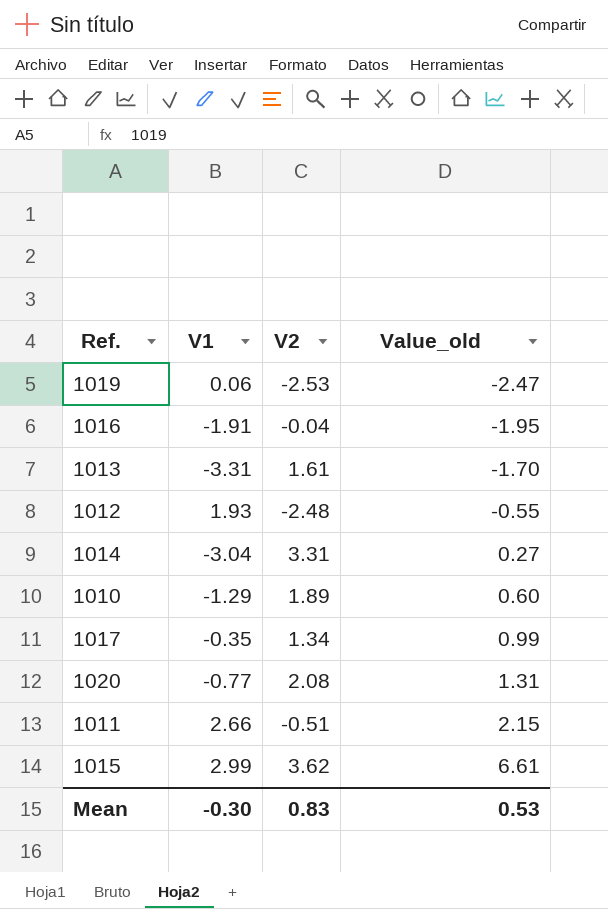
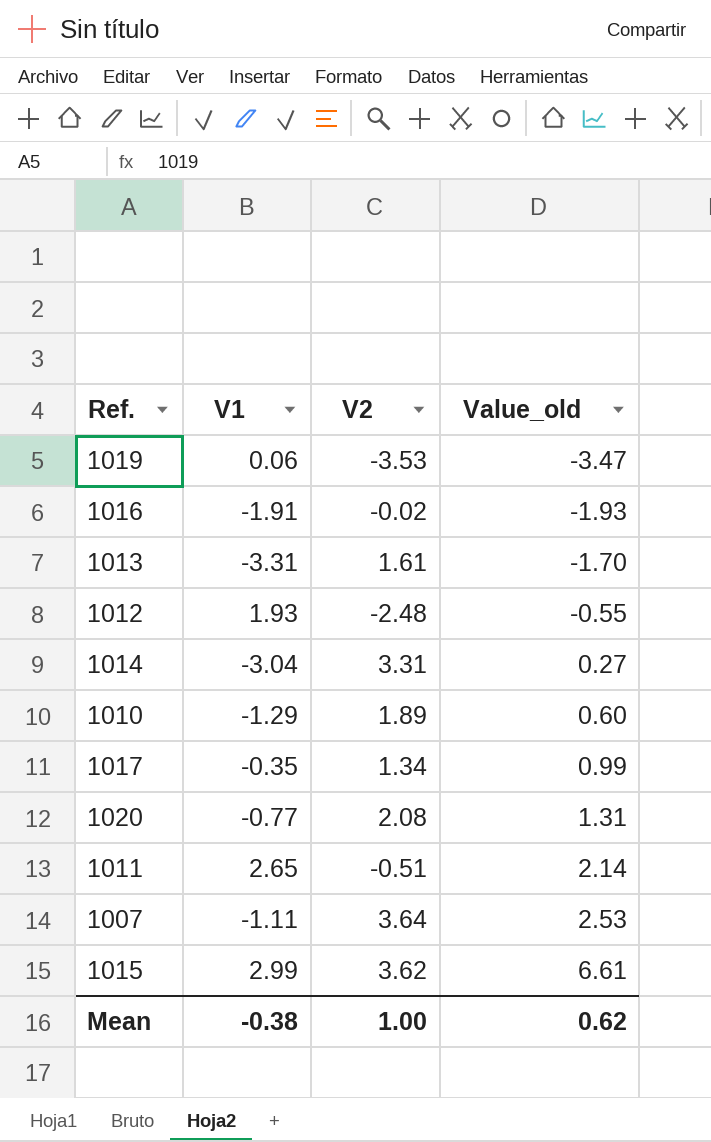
1019 | V2: -2.53 -> -3.53
1019 | Value_old: -2.47 -> -3.47
1016 | V2: -0.04 -> -0.02
1016 | Value_old: -1.95 -> -1.93
1011 | V1: 2.66 -> 2.65
1011 | Value_old: 2.15 -> 2.14
row 1007: none -> -1.11 | 3.64 | 2.53
Mean | V1: -0.30 -> -0.38
Mean | V2: 0.83 -> 1.00
Mean | Value_old: 0.53 -> 0.62

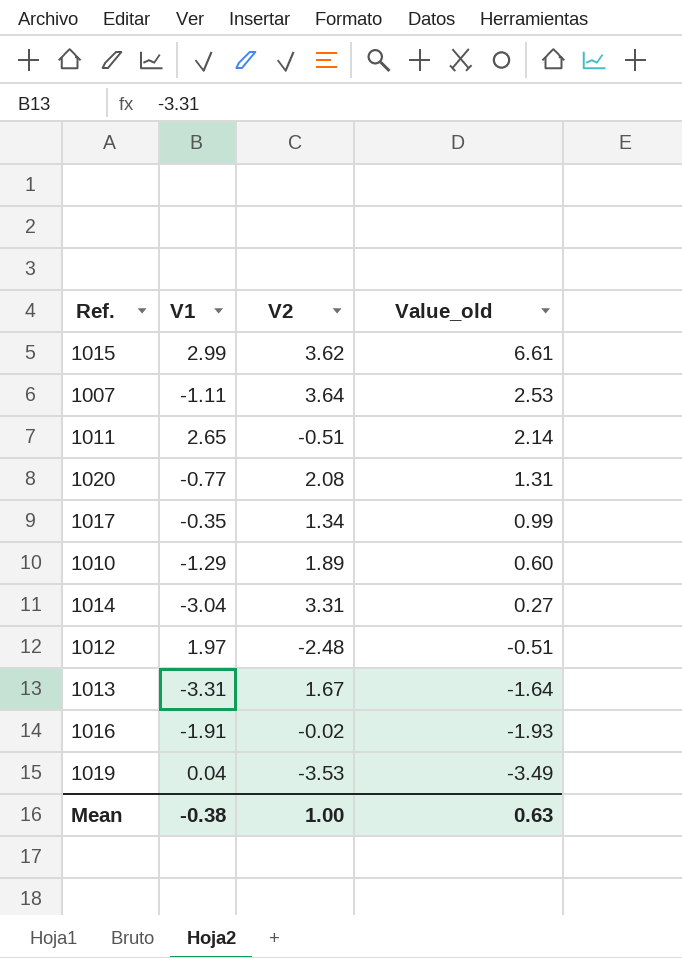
row order: Value_old ascending -> Value_old descending
1012 | V1: 1.93 -> 1.97
1012 | Value_old: -0.55 -> -0.51
1013 | V2: 1.61 -> 1.67
1013 | Value_old: -1.70 -> -1.64
1019 | V1: 0.06 -> 0.04
1019 | Value_old: -3.47 -> -3.49
Mean | Value_old: 0.62 -> 0.63

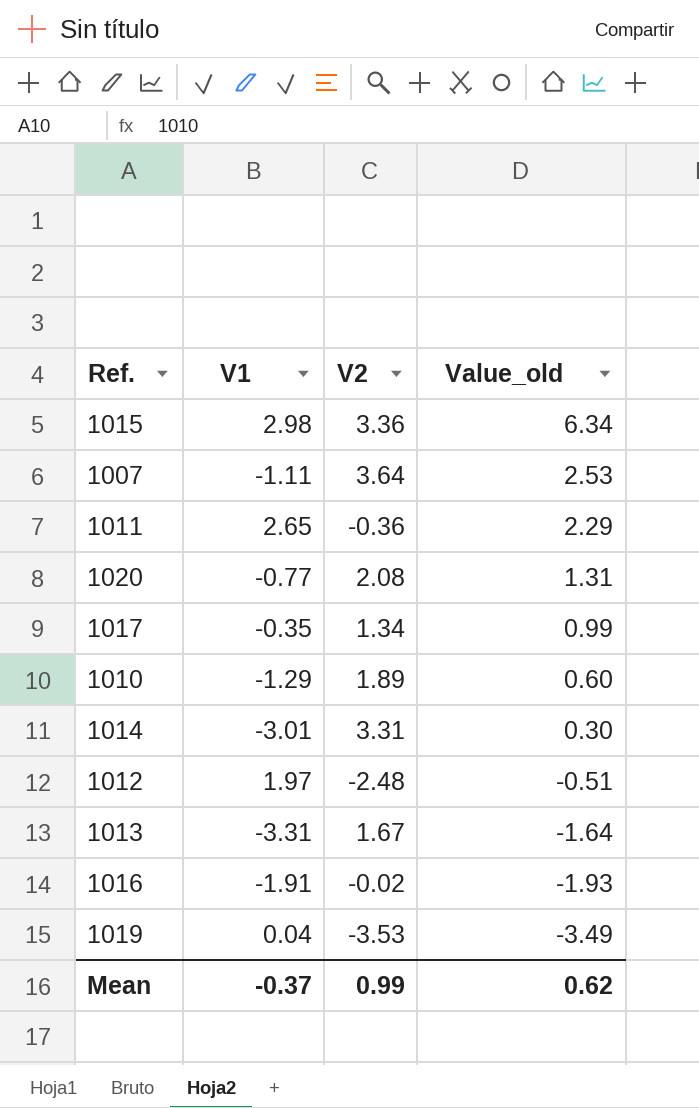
1015 | V1: 2.99 -> 2.98
1015 | V2: 3.62 -> 3.36
1015 | Value_old: 6.61 -> 6.34
1011 | V2: -0.51 -> -0.36
1011 | Value_old: 2.14 -> 2.29
1014 | V1: -3.04 -> -3.01
1014 | Value_old: 0.27 -> 0.30
Mean | V1: -0.38 -> -0.37
Mean | V2: 1.00 -> 0.99
Mean | Value_old: 0.63 -> 0.62

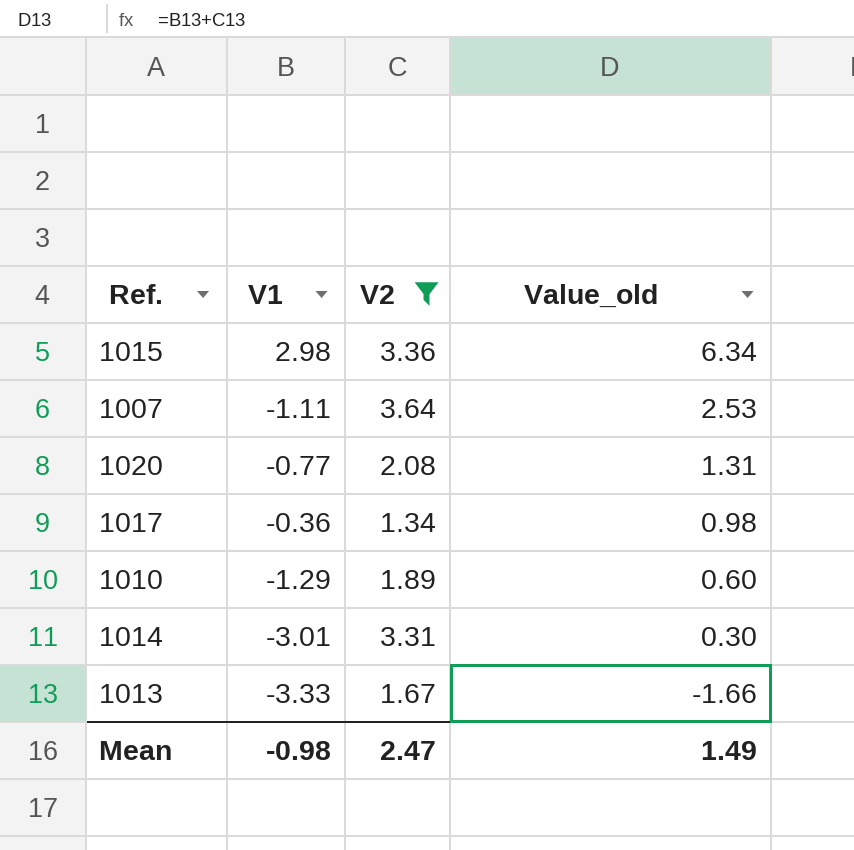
filter: none -> V2 >= 1.34
1017 | V1: -0.35 -> -0.36
1017 | Value_old: 0.99 -> 0.98
1013 | V1: -3.31 -> -3.33
1013 | Value_old: -1.64 -> -1.66
Mean | V1: -0.37 -> -0.98
Mean | V2: 0.99 -> 2.47
Mean | Value_old: 0.62 -> 1.49

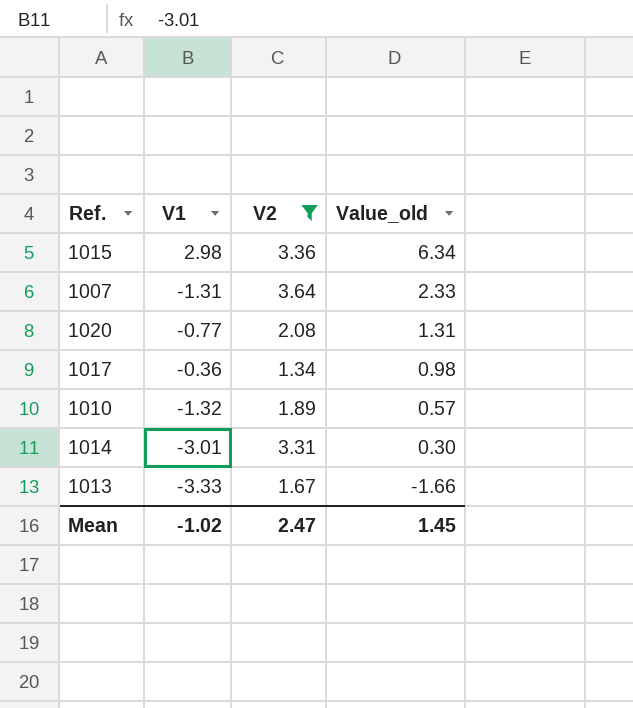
1007 | V1: -1.11 -> -1.31
1007 | Value_old: 2.53 -> 2.33
1010 | V1: -1.29 -> -1.32
1010 | Value_old: 0.60 -> 0.57
Mean | V1: -0.98 -> -1.02
Mean | Value_old: 1.49 -> 1.45

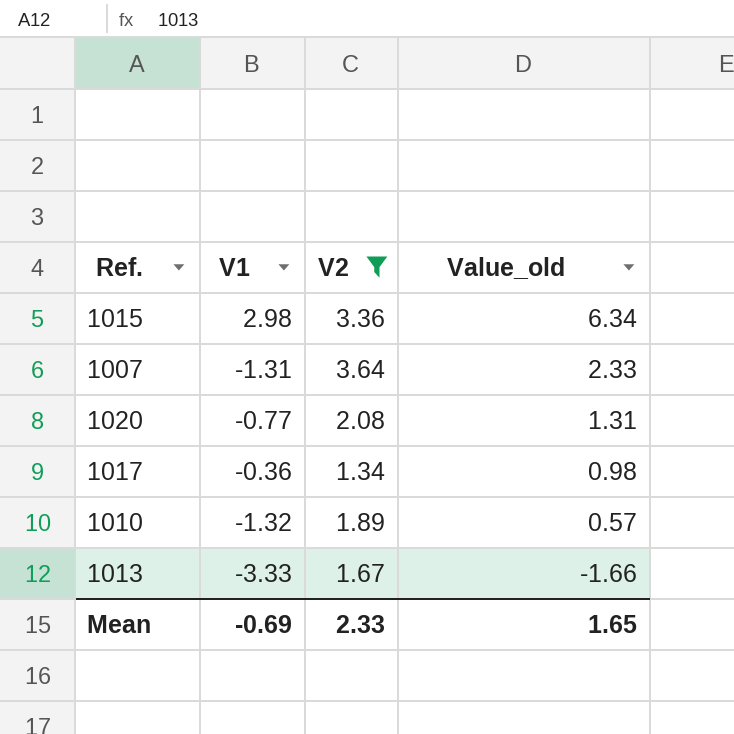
row 1014: -3.01 | 3.31 | 0.30 -> none
Mean | V1: -1.02 -> -0.69
Mean | V2: 2.47 -> 2.33
Mean | Value_old: 1.45 -> 1.65

